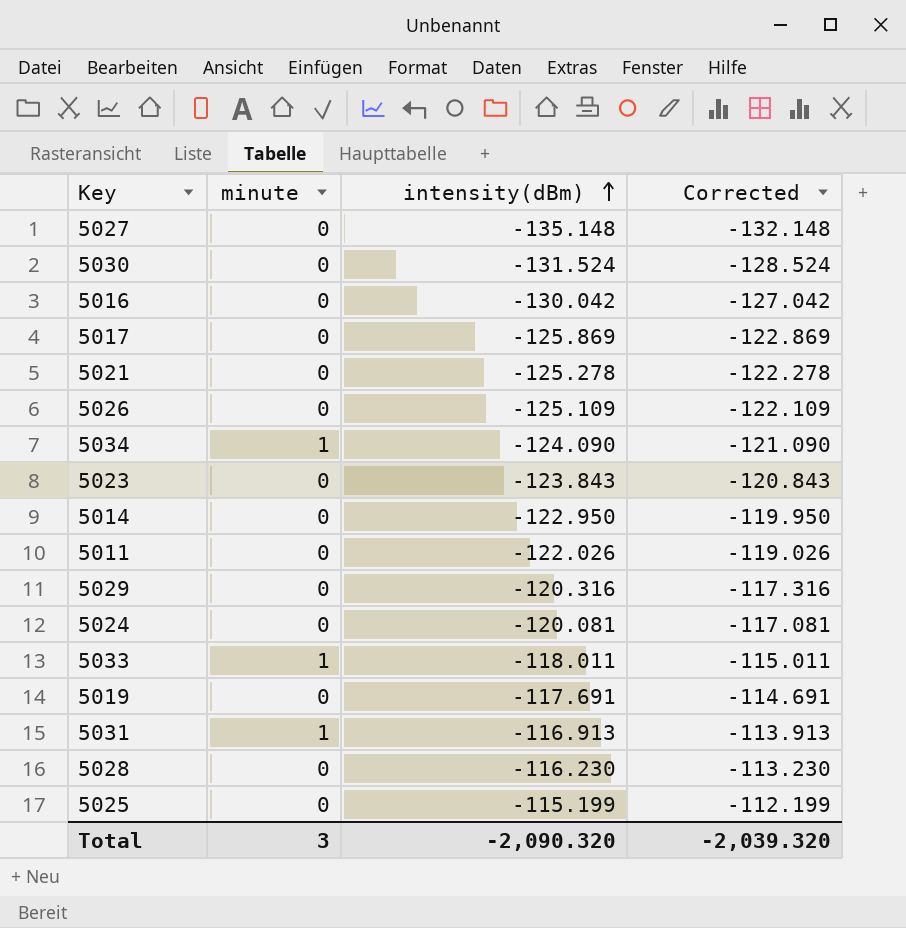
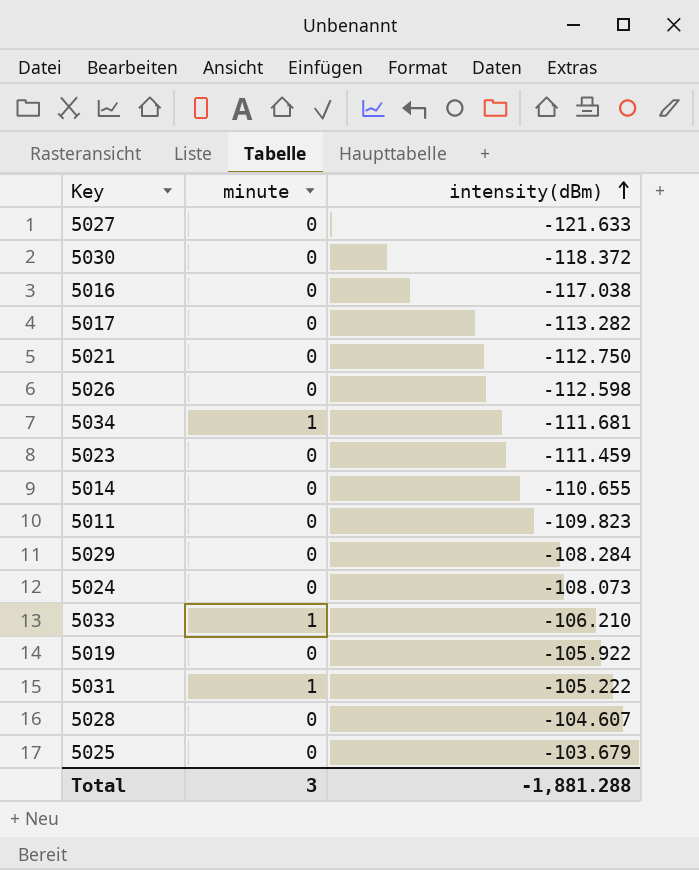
column Corrected | formula: [intensity(dBm)] + 3 -> none
5027 | intensity(dBm): -135.148 -> -121.633
5030 | intensity(dBm): -131.524 -> -118.372
5016 | intensity(dBm): -130.042 -> -117.038
5017 | intensity(dBm): -125.869 -> -113.282
5021 | intensity(dBm): -125.278 -> -112.750
5026 | intensity(dBm): -125.109 -> -112.598
5034 | intensity(dBm): -124.090 -> -111.681
5023 | intensity(dBm): -123.843 -> -111.459
5014 | intensity(dBm): -122.950 -> -110.655
5011 | intensity(dBm): -122.026 -> -109.823
5029 | intensity(dBm): -120.316 -> -108.284
5024 | intensity(dBm): -120.081 -> -108.073
5033 | intensity(dBm): -118.011 -> -106.210
5019 | intensity(dBm): -117.691 -> -105.922
5031 | intensity(dBm): -116.913 -> -105.222
5028 | intensity(dBm): -116.230 -> -104.607
5025 | intensity(dBm): -115.199 -> -103.679
Total | intensity(dBm): -2,090.320 -> -1,881.288

